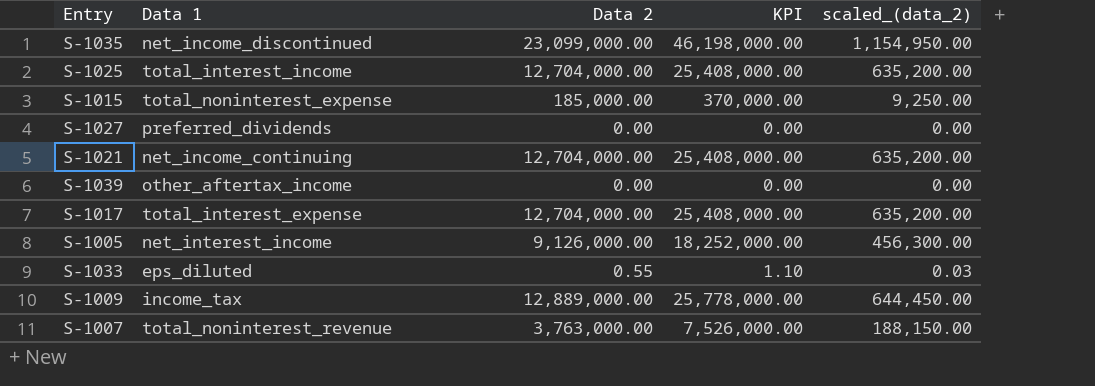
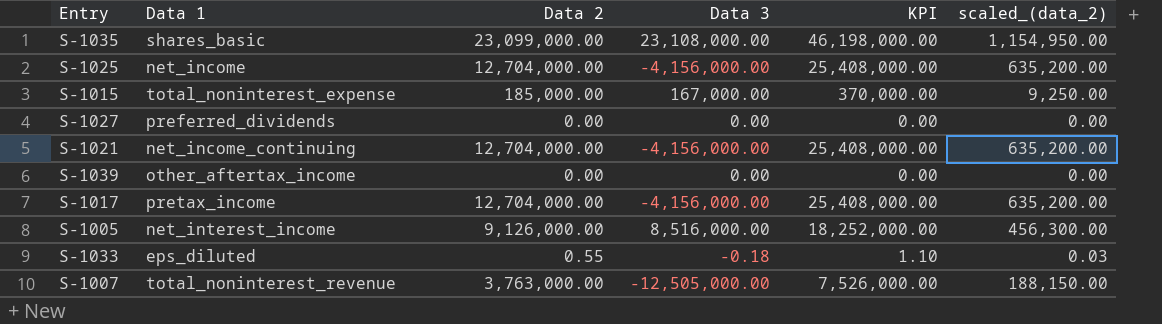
column Data 3 | position: none -> 4
row S-1009: income_tax | 12,889,000.00 | 25,778,000.00 | 644,450.00 -> none
S-1035 | Data 1: net_income_discontinued -> shares_basic
S-1025 | Data 1: total_interest_income -> net_income
S-1017 | Data 1: total_interest_expense -> pretax_income

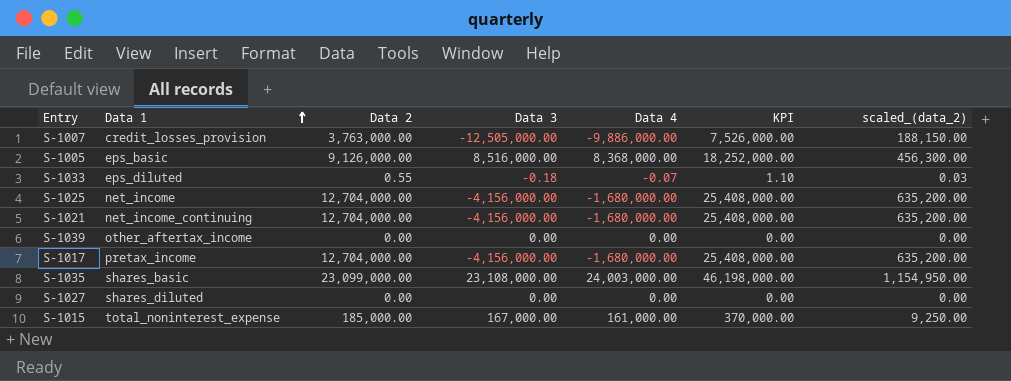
row order: none -> Data 1 ascending
column Data 4 | position: none -> 5
S-1007 | Data 1: total_noninterest_revenue -> credit_losses_provision
S-1005 | Data 1: net_interest_income -> eps_basic
S-1027 | Data 1: preferred_dividends -> shares_diluted

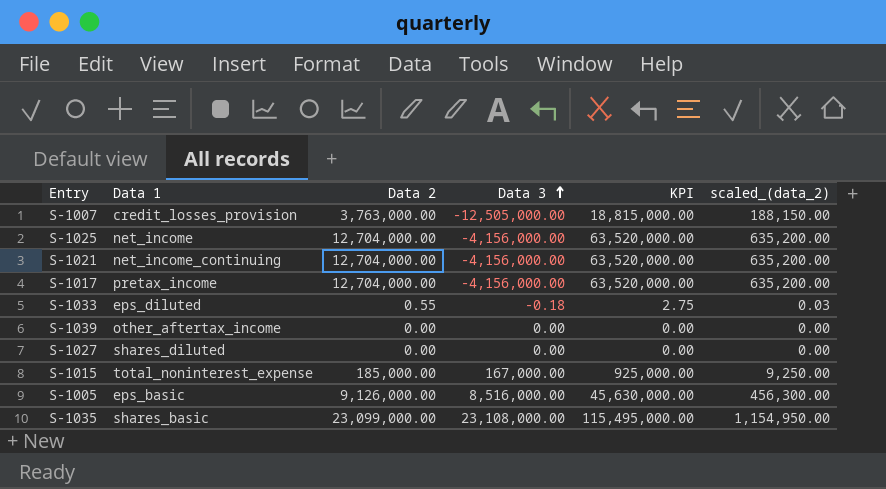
row order: Data 1 ascending -> Data 3 ascending
column Data 4 | position: 5 -> none
column KPI | formula: [Data 2] * 2 -> [Data 2] * 5

